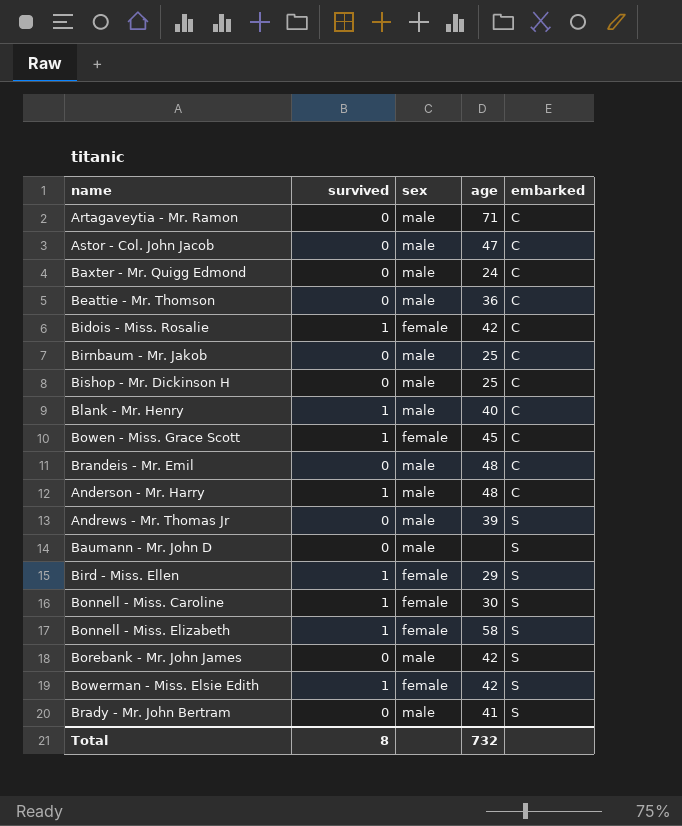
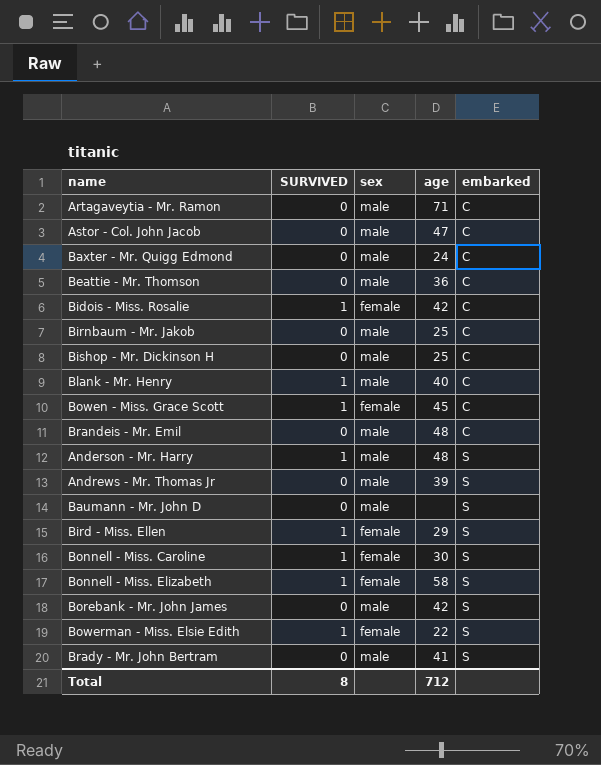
column name: survived -> SURVIVED
Anderson - Mr. Harry | embarked: C -> S
Bowerman - Miss. Elsie Edith | age: 42 -> 22
Total | age: 732 -> 712

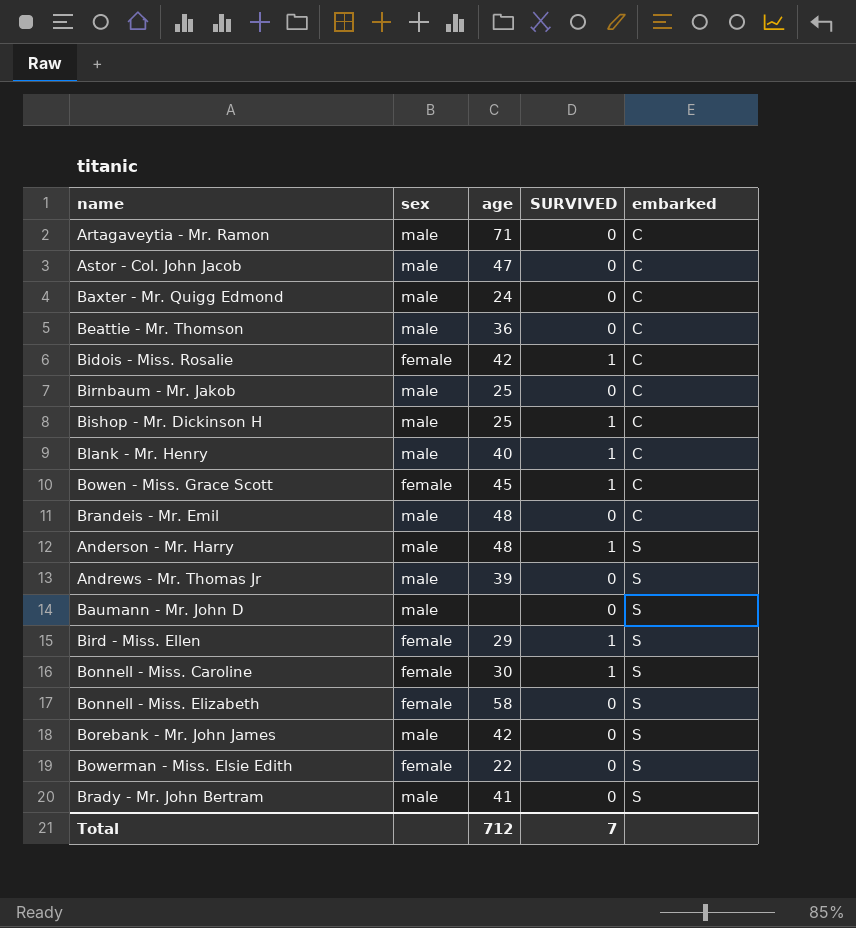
column SURVIVED | position: 2 -> 4
Bishop - Mr. Dickinson H | SURVIVED: 0 -> 1
Bonnell - Miss. Elizabeth | SURVIVED: 1 -> 0
Bowerman - Miss. Elsie Edith | SURVIVED: 1 -> 0
Total | SURVIVED: 8 -> 7

